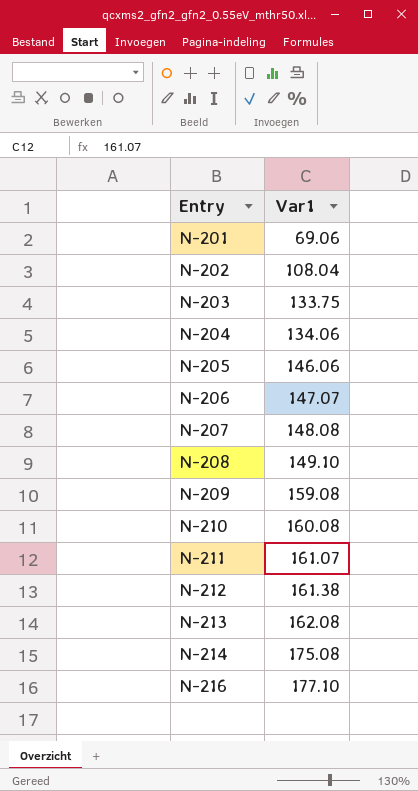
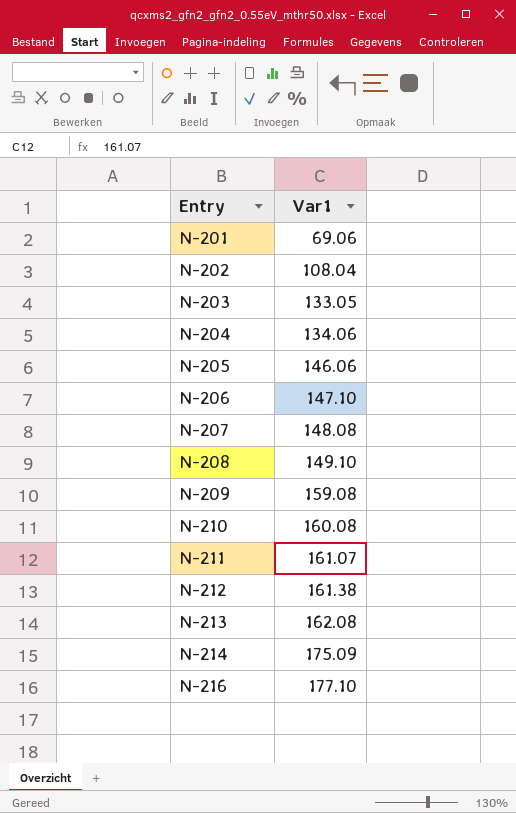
N-203 | Var1: 133.75 -> 133.05
N-206 | Var1: 147.07 -> 147.10
N-214 | Var1: 175.08 -> 175.09

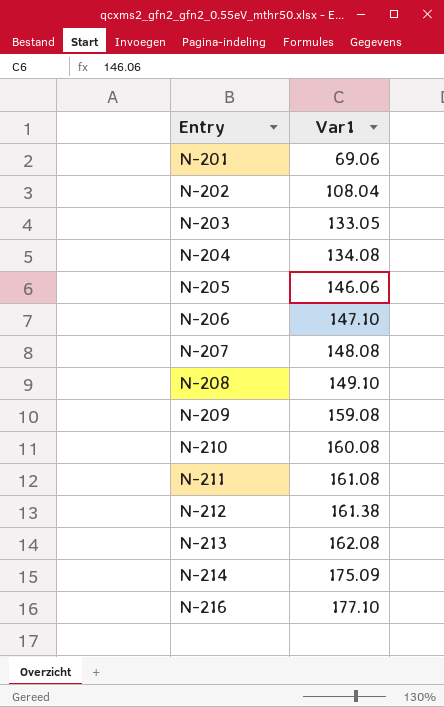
N-204 | Var1: 134.06 -> 134.08
N-211 | Var1: 161.07 -> 161.08

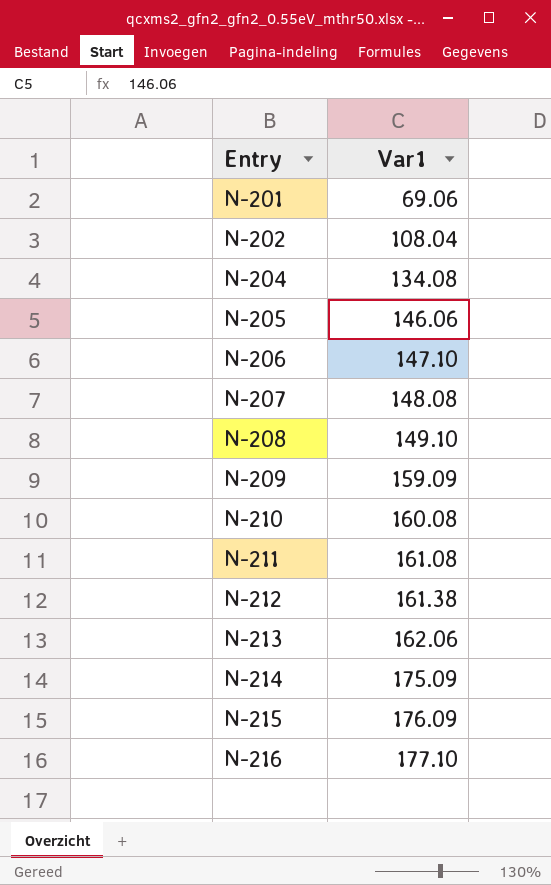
row N-203: 133.05 -> none
N-209 | Var1: 159.08 -> 159.09
N-213 | Var1: 162.08 -> 162.06
row N-215: none -> 176.09

